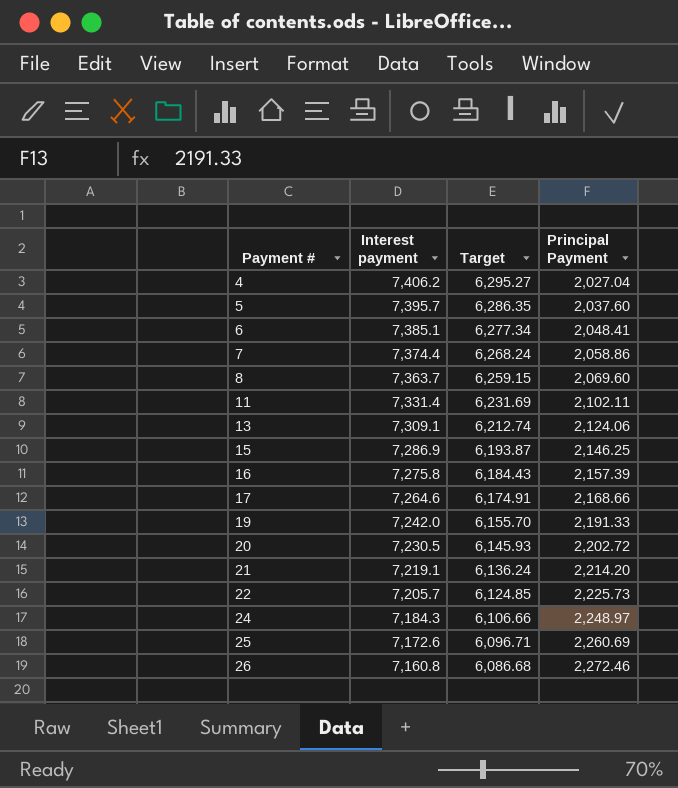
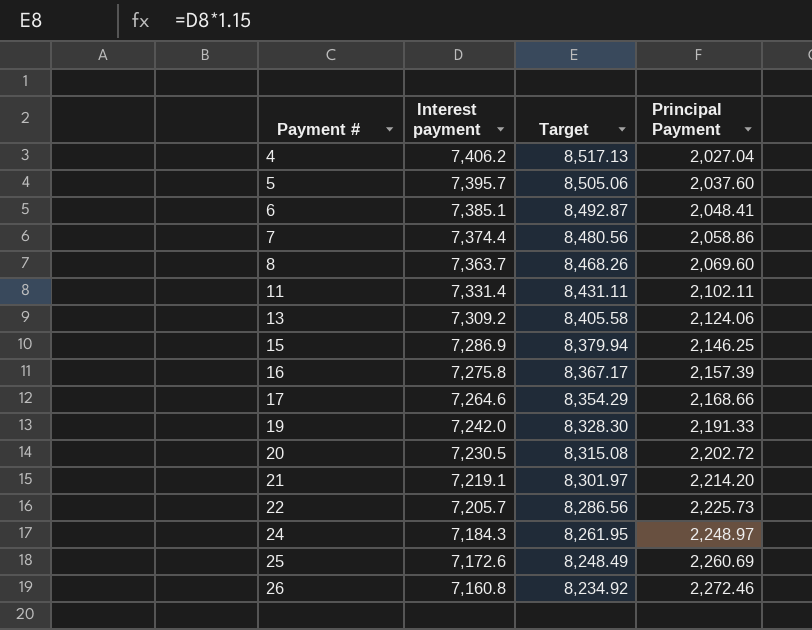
column Target | formula: [Interest payment] * 0.85 -> [Interest payment] * 1.15
13 | Interest payment: 7,309.1 -> 7,309.2

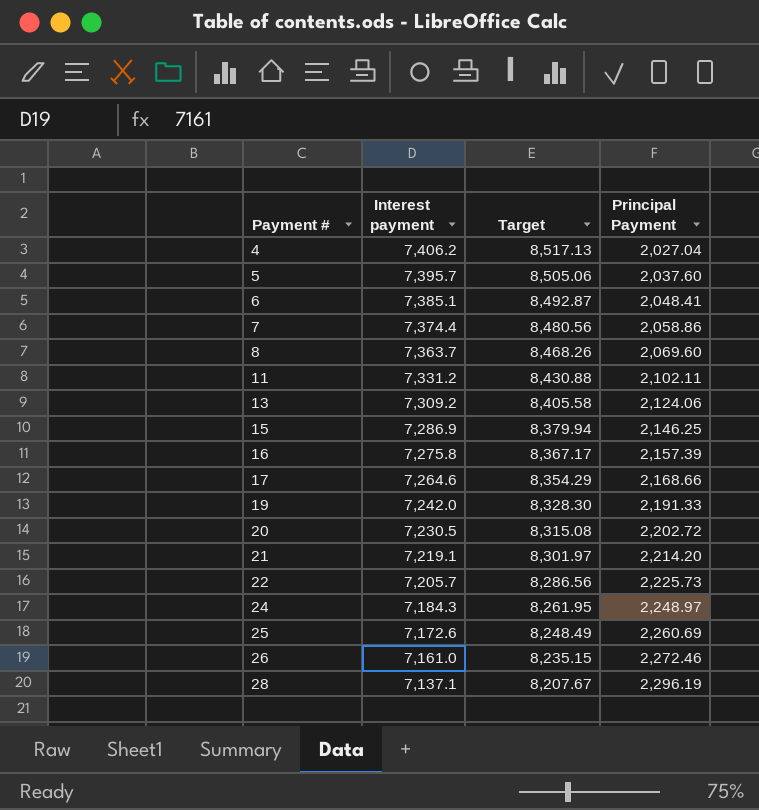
11 | Interest payment: 7,331.4 -> 7,331.2
11 | Target: 8,431.11 -> 8,430.88
26 | Interest payment: 7,160.8 -> 7,161.0
26 | Target: 8,234.92 -> 8,235.15
row 28: none -> 7,137.1 | 8,207.67 | 2,296.19

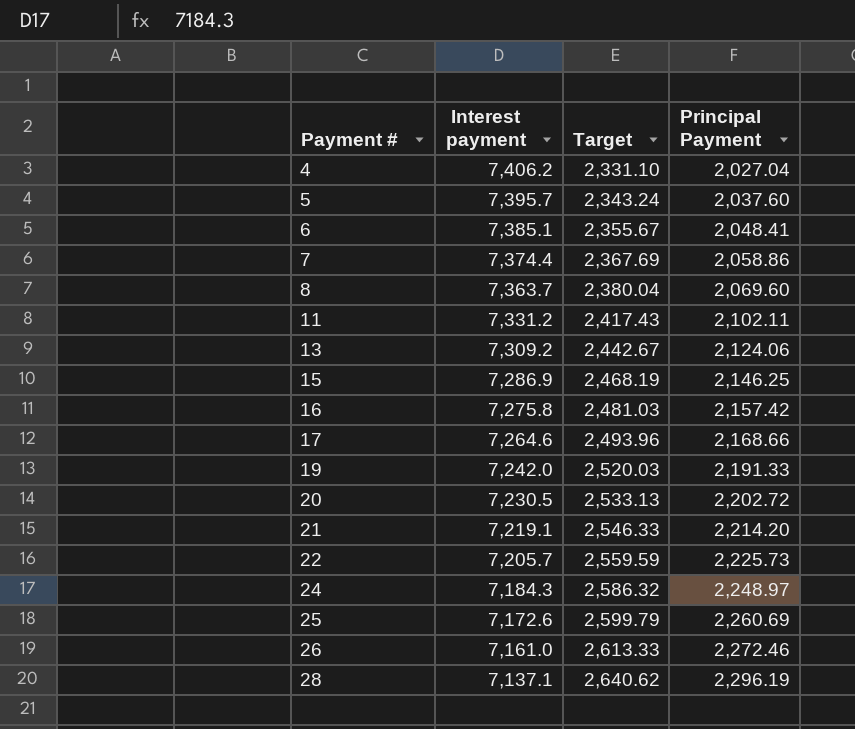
column Target | formula: [Interest payment] * 1.15 -> [Principal Payment] * 1.15
16 | Principal Payment: 2,157.39 -> 2,157.42

